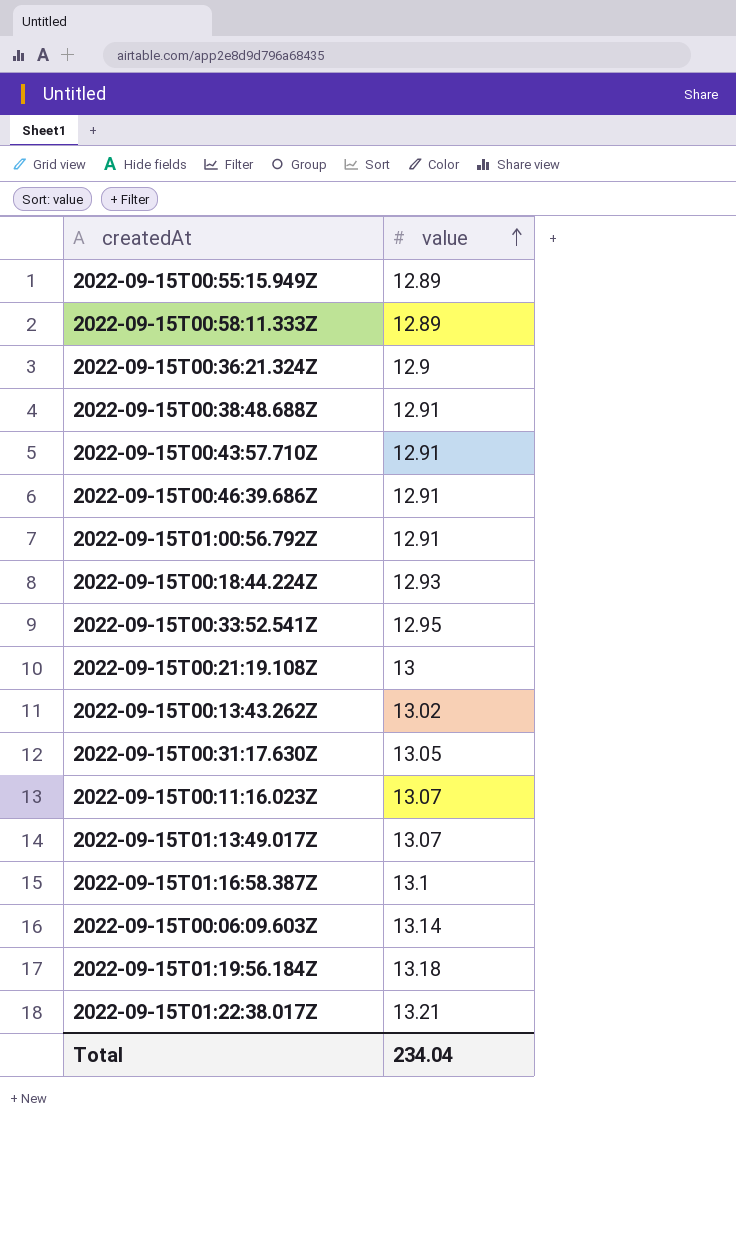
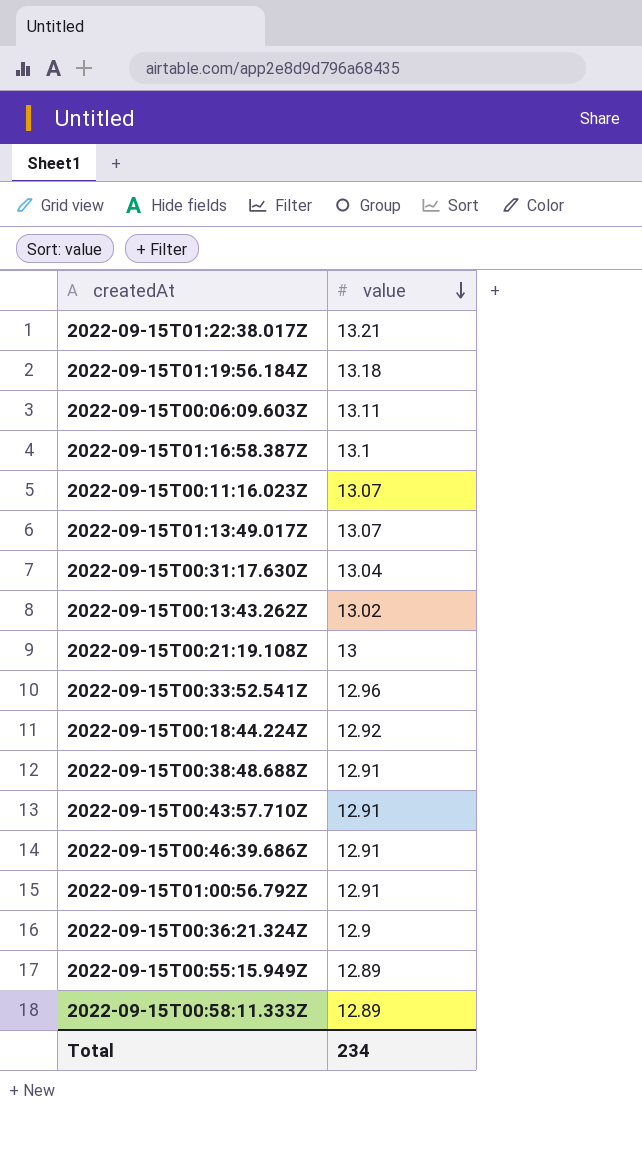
row order: value ascending -> value descending
2022-09-15T00:06:09.603Z | value: 13.14 -> 13.11
2022-09-15T00:31:17.630Z | value: 13.05 -> 13.04
2022-09-15T00:33:52.541Z | value: 12.95 -> 12.96
2022-09-15T00:18:44.224Z | value: 12.93 -> 12.92
Total | value: 234.04 -> 234

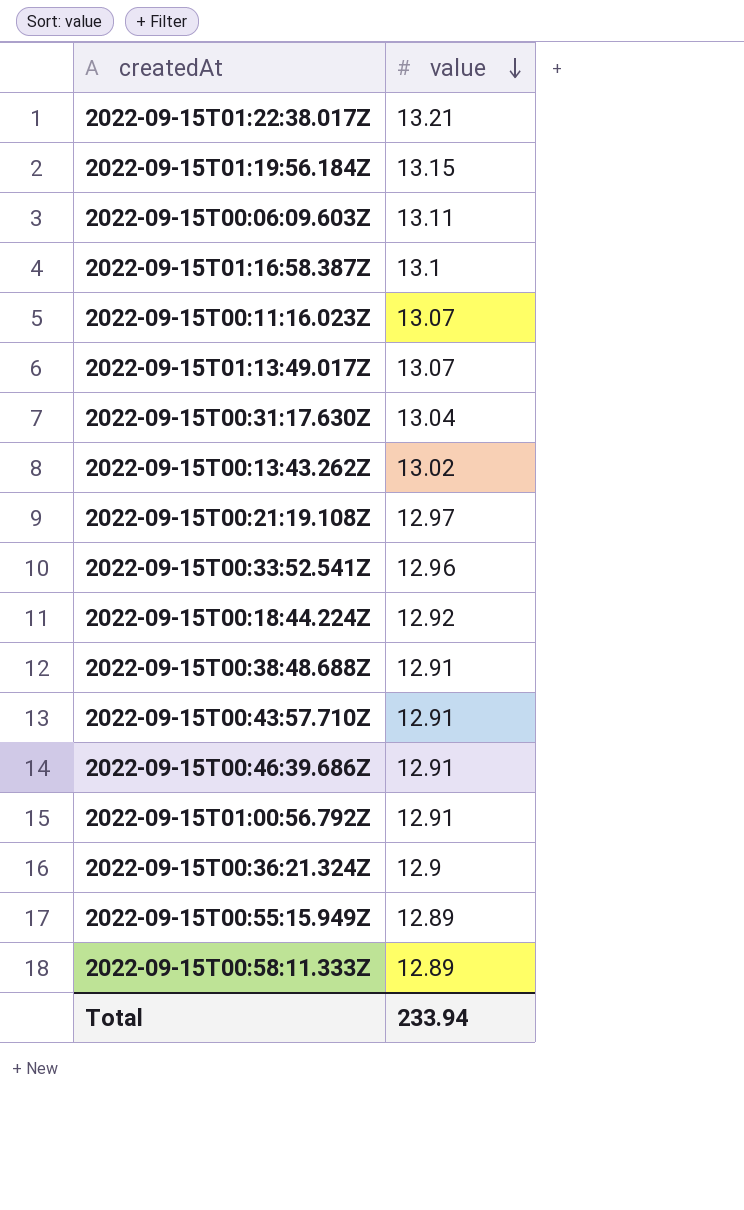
2022-09-15T01:19:56.184Z | value: 13.18 -> 13.15
2022-09-15T00:21:19.108Z | value: 13 -> 12.97
Total | value: 234 -> 233.94

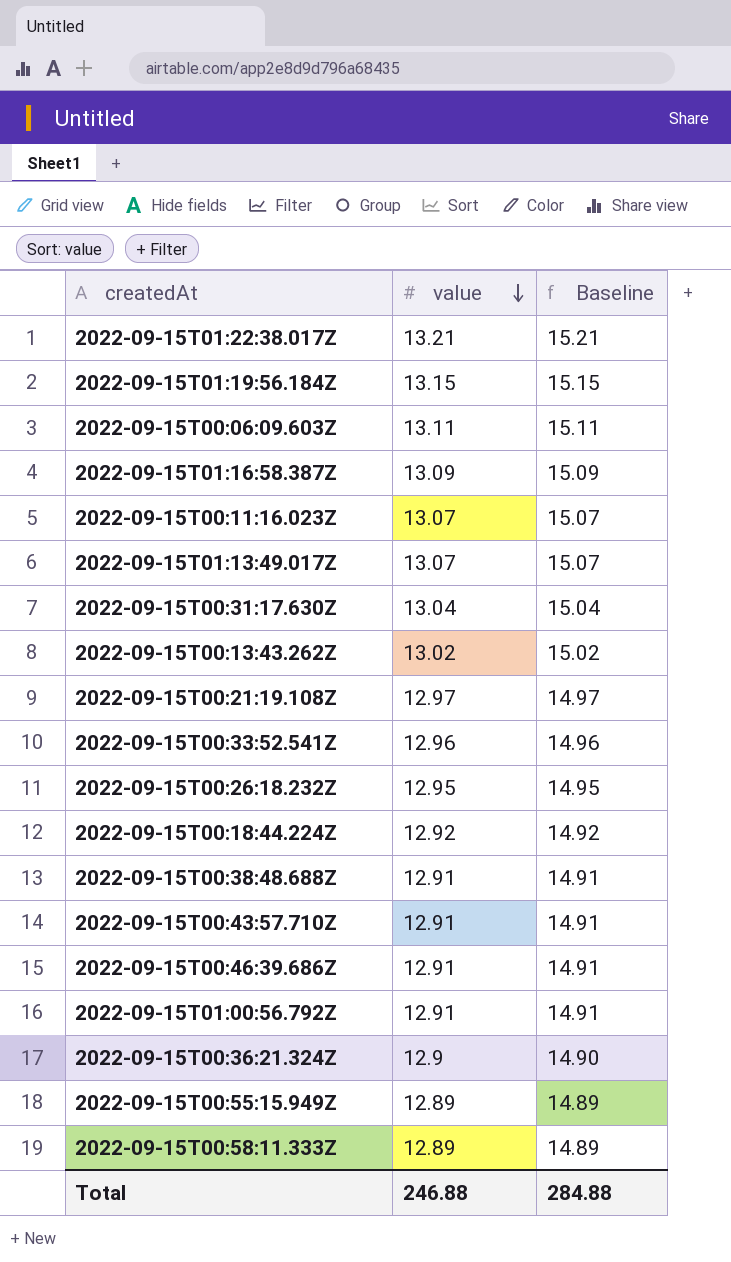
column Baseline | formula: none -> [value] + 2
2022-09-15T01:16:58.387Z | value: 13.1 -> 13.09
row 2022-09-15T00:26:18.232Z: none -> 12.95 | 14.95
Total | value: 233.94 -> 246.88

